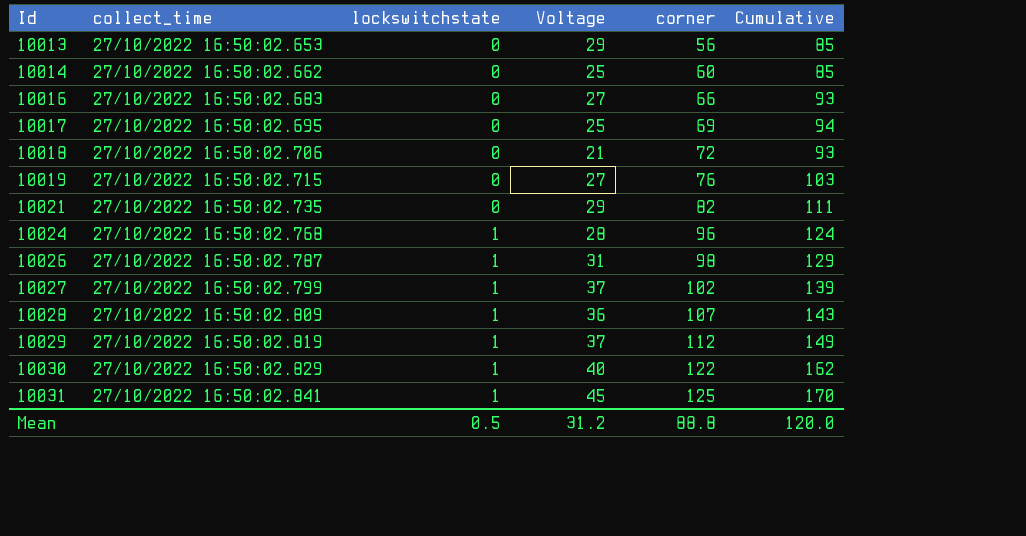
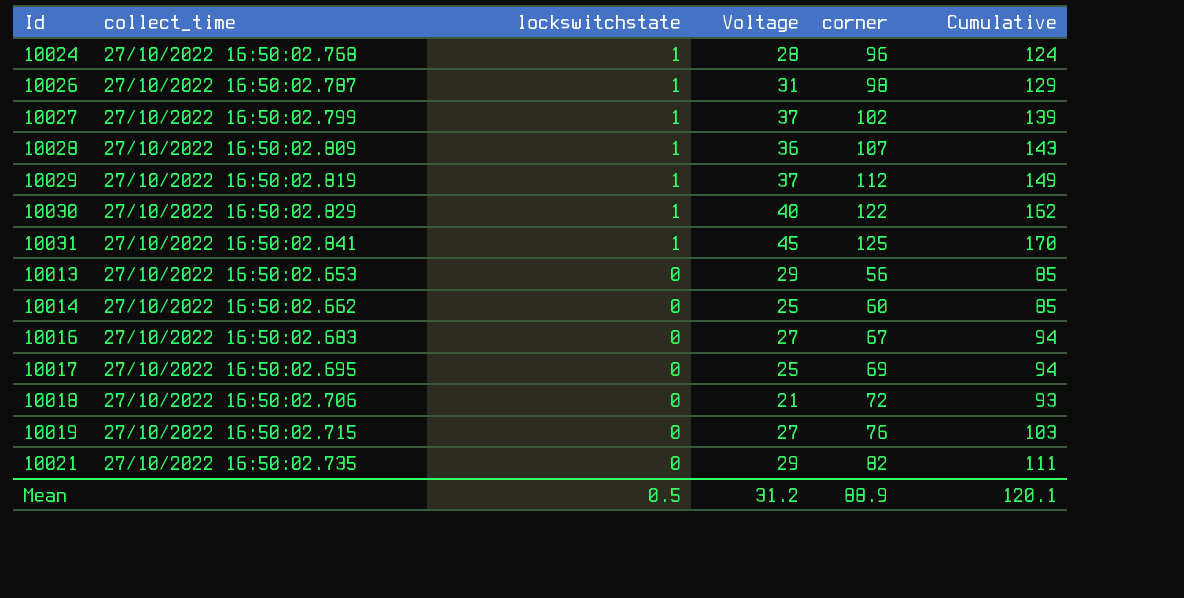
row order: Id ascending -> lockswitchstate descending
10016 | corner: 66 -> 67
10016 | Cumulative: 93 -> 94
Mean | corner: 88.8 -> 88.9
Mean | Cumulative: 120.0 -> 120.1

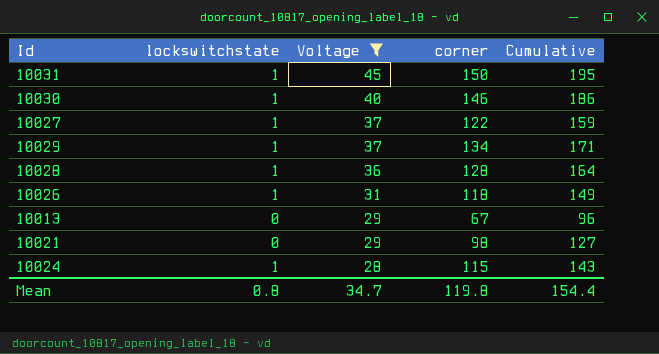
filter: none -> Voltage >= 28
row order: lockswitchstate descending -> Voltage descending
column collect_time | position: 2 -> none
10031 | corner: 125 -> 150
10031 | Cumulative: 170 -> 195
10030 | corner: 122 -> 146
10030 | Cumulative: 162 -> 186
10027 | corner: 102 -> 122
10027 | Cumulative: 139 -> 159
10029 | corner: 112 -> 134
10029 | Cumulative: 149 -> 171
10028 | corner: 107 -> 128
10028 | Cumulative: 143 -> 164
10026 | corner: 98 -> 118
10026 | Cumulative: 129 -> 149
10013 | corner: 56 -> 67
10013 | Cumulative: 85 -> 96
10021 | corner: 82 -> 98
10021 | Cumulative: 111 -> 127
10024 | corner: 96 -> 115
10024 | Cumulative: 124 -> 143
Mean | lockswitchstate: 0.5 -> 0.8
Mean | Voltage: 31.2 -> 34.7
Mean | corner: 88.9 -> 119.8
Mean | Cumulative: 120.1 -> 154.4

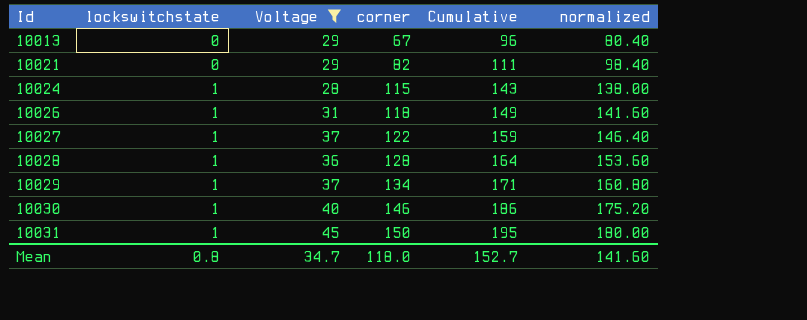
row order: Voltage descending -> Id ascending
column normalized | formula: none -> [corner] * 1.2
10021 | corner: 98 -> 82
10021 | Cumulative: 127 -> 111
Mean | corner: 119.8 -> 118.0
Mean | Cumulative: 154.4 -> 152.7

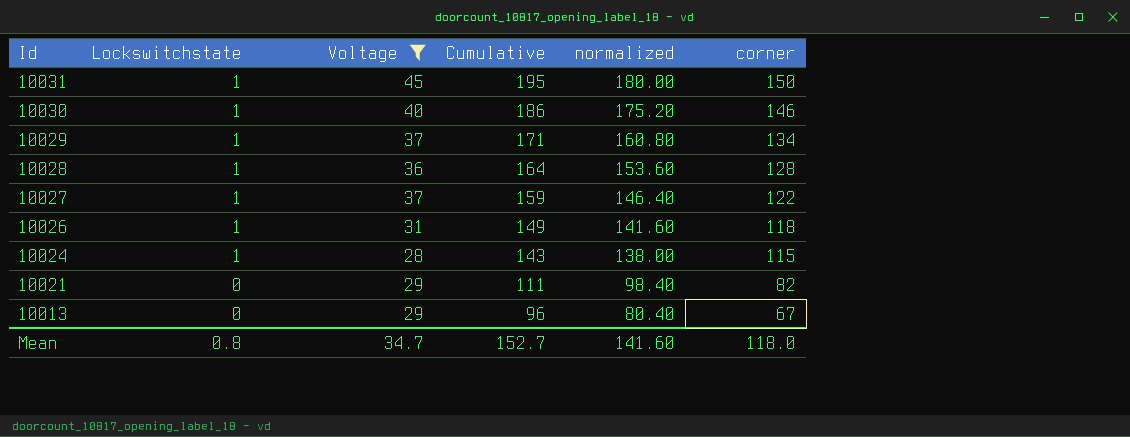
row order: Id ascending -> Id descending
column name: lockswitchstate -> Lockswitchstate
column corner | position: 4 -> 6

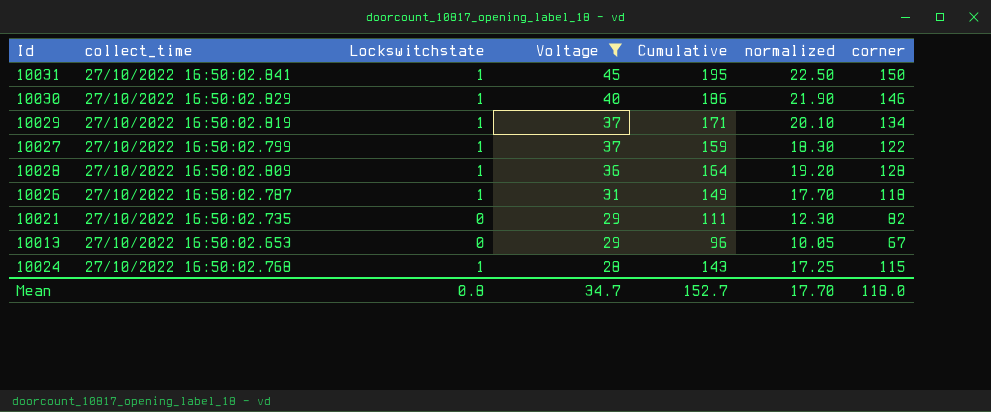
row order: Id descending -> Voltage descending
column collect_time | position: none -> 2
column normalized | formula: [corner] * 1.2 -> [corner] * 0.15
Mean | normalized: 141.60 -> 17.70

